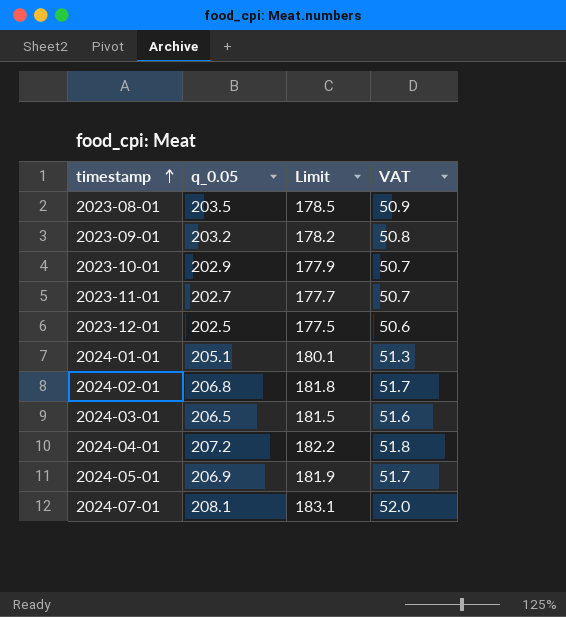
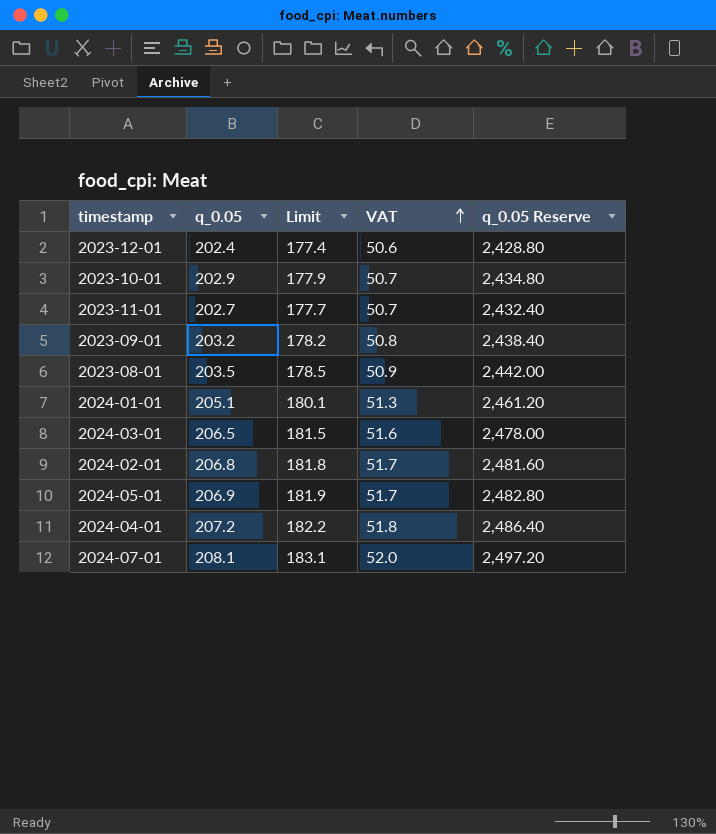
row order: timestamp ascending -> VAT ascending
column q_0.05 Reserve | formula: none -> [q_0.05] * 12
2023-12-01 | q_0.05: 202.5 -> 202.4
2023-12-01 | Limit: 177.5 -> 177.4

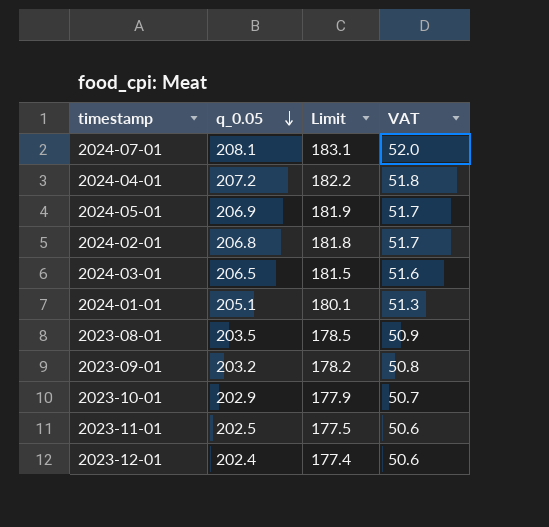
row order: VAT ascending -> q_0.05 descending
column q_0.05 Reserve | formula: [q_0.05] * 12 -> none
2023-11-01 | q_0.05: 202.7 -> 202.5
2023-11-01 | Limit: 177.7 -> 177.5
2023-11-01 | VAT: 50.7 -> 50.6

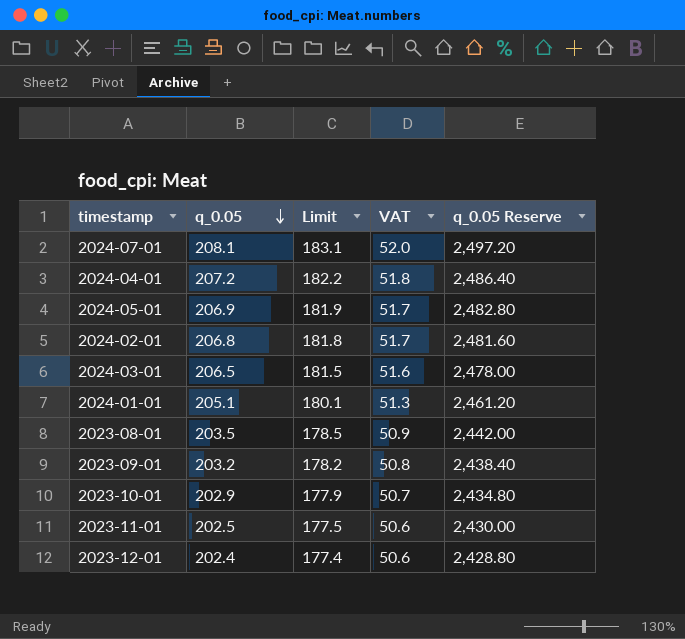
column q_0.05 Reserve | formula: none -> [q_0.05] * 12

